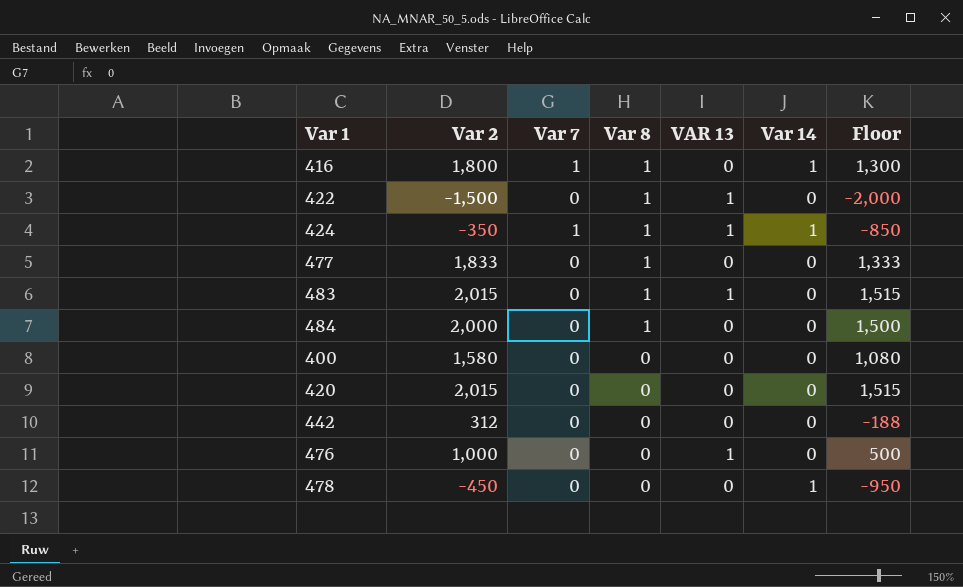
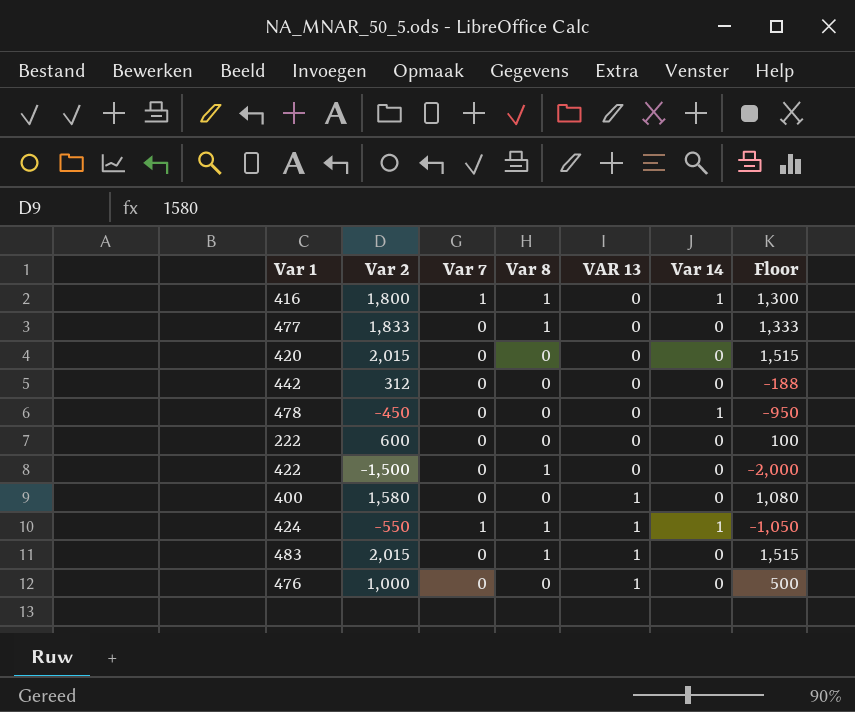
row order: Var 8 descending -> VAR 13 ascending
row 484: 2,000 | 0 | 1 | 0 | 0 | 1,500 -> none
row 222: none -> 600 | 0 | 0 | 0 | 0 | 100
422 | VAR 13: 1 -> 0
400 | VAR 13: 0 -> 1
424 | Var 2: -350 -> -550
424 | Floor: -850 -> -1,050

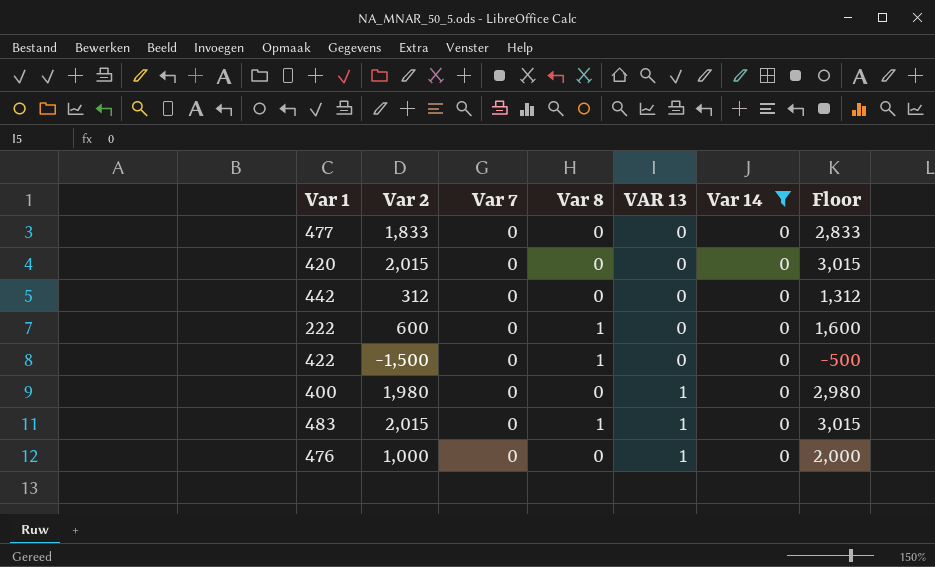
filter: none -> Var 14 = 0
column Floor | formula: [Var 2] - 500 -> [Var 2] + 1000
477 | Var 8: 1 -> 0
222 | Var 8: 0 -> 1
400 | Var 2: 1,580 -> 1,980

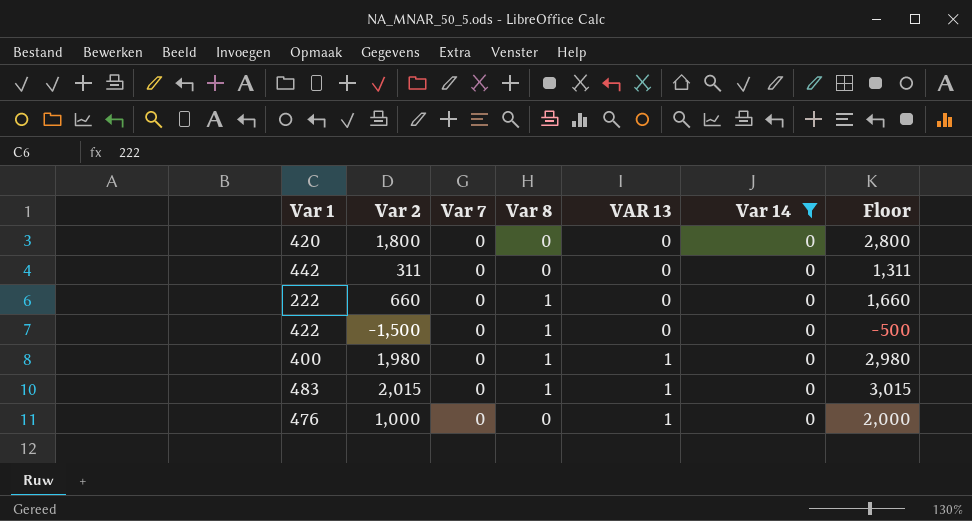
row 477: 1,833 | 0 | 0 | 0 | 0 | 2,833 -> none
420 | Var 2: 2,015 -> 1,800
420 | Floor: 3,015 -> 2,800
442 | Var 2: 312 -> 311
442 | Floor: 1,312 -> 1,311
222 | Var 2: 600 -> 660
222 | Floor: 1,600 -> 1,660
400 | Var 8: 0 -> 1

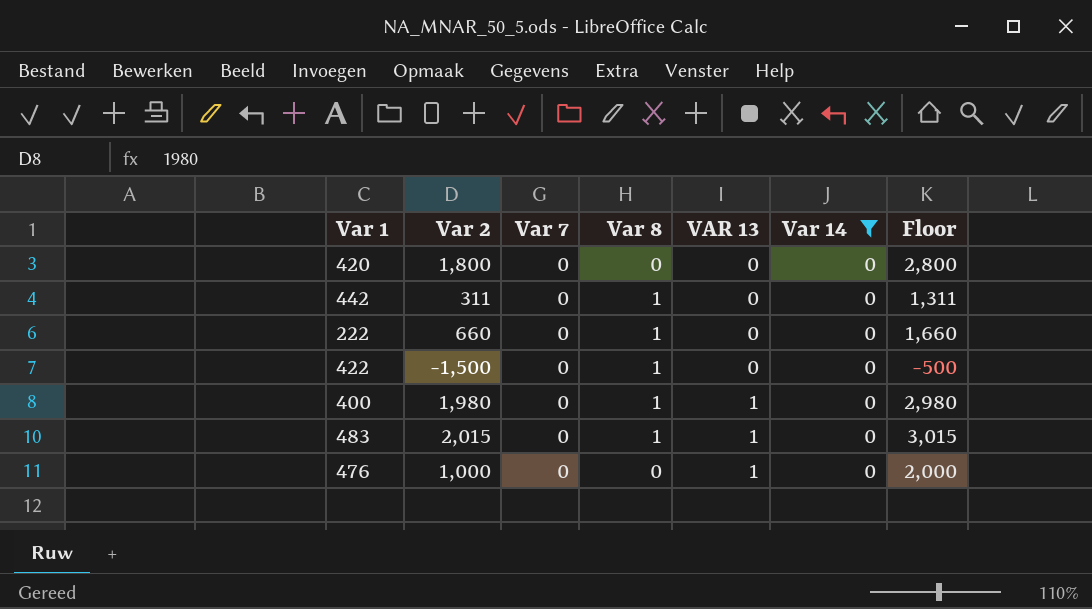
442 | Var 8: 0 -> 1

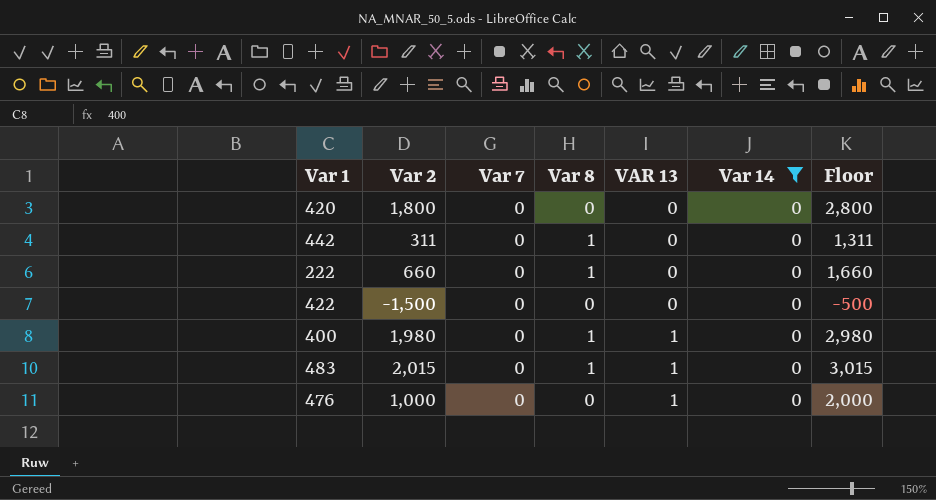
422 | Var 8: 1 -> 0

